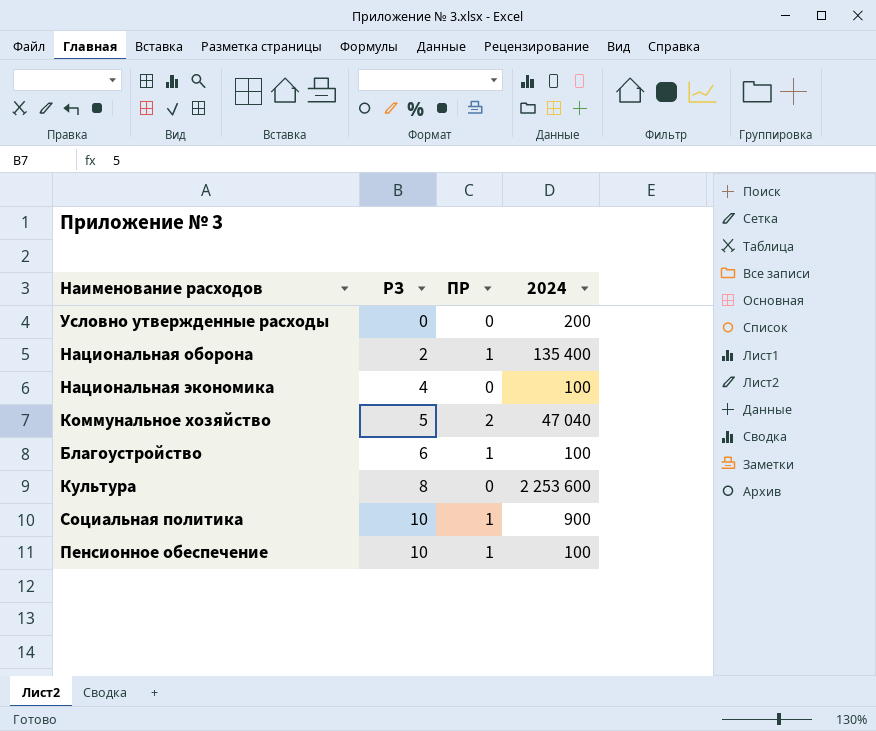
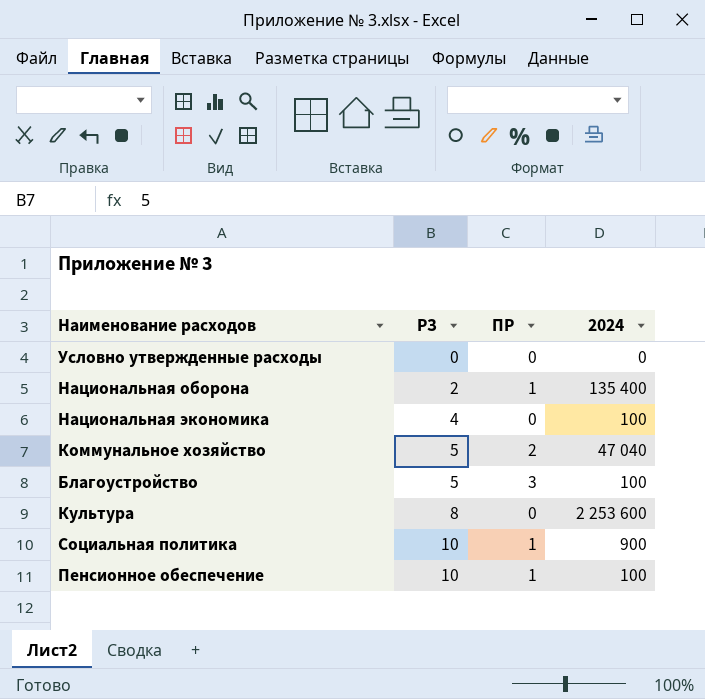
Условно утвержденные расходы | 2024: 200 -> 0
Благоустройство | РЗ: 6 -> 5
Благоустройство | ПР: 1 -> 3

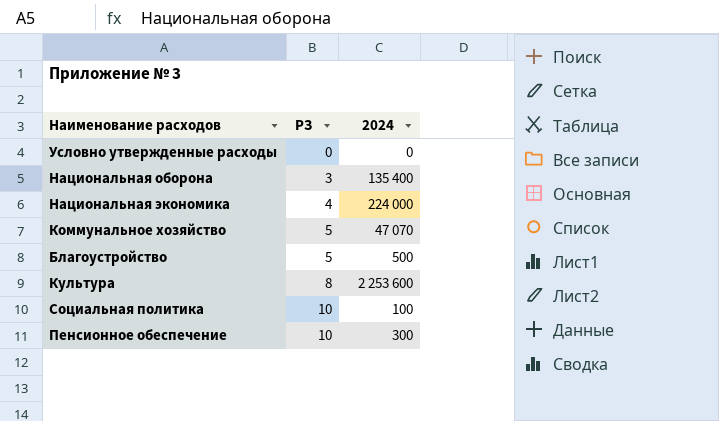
column ПР | position: 3 -> none
Национальная оборона | РЗ: 2 -> 3
Национальная экономика | 2024: 100 -> 224 000
Коммунальное хозяйство | 2024: 47 040 -> 47 070
Благоустройство | 2024: 100 -> 500
Социальная политика | 2024: 900 -> 100
Пенсионное обеспечение | 2024: 100 -> 300

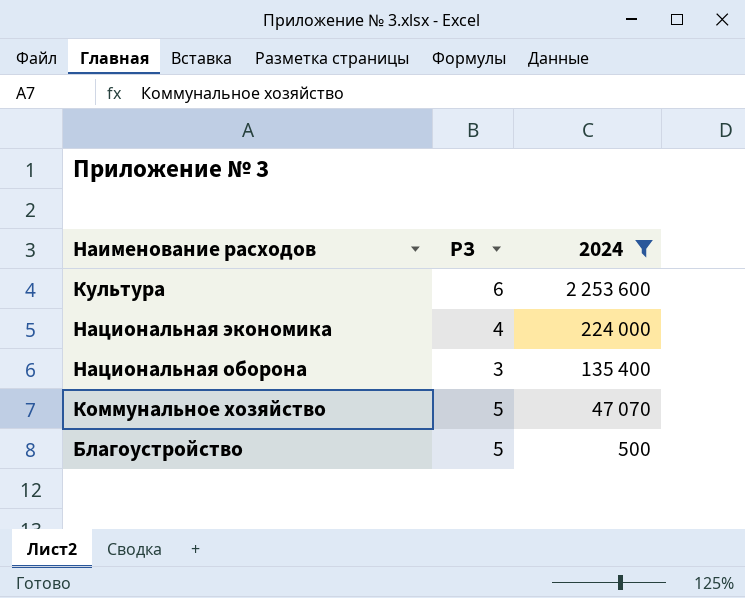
filter: none -> 2024 >= 500
row order: РЗ ascending -> 2024 descending
Культура | РЗ: 8 -> 6

